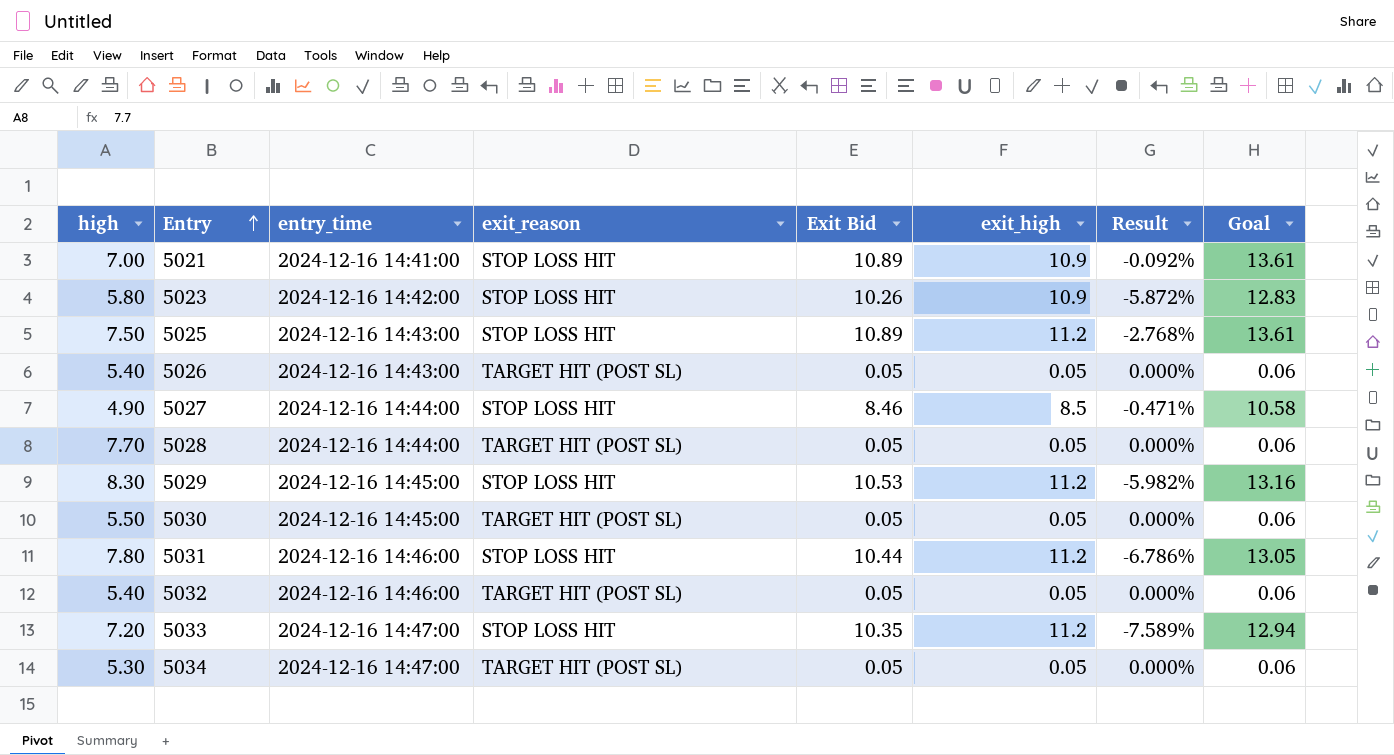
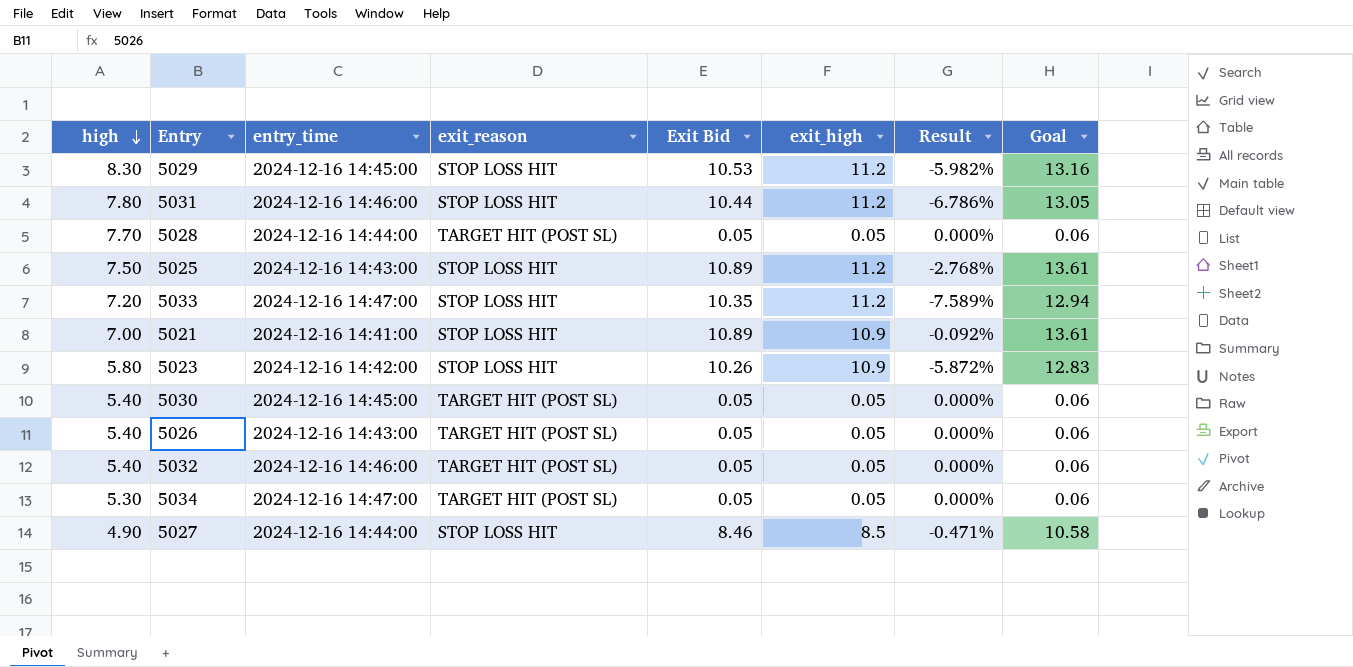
row order: Entry ascending -> high descending
5030 | high: 5.50 -> 5.40

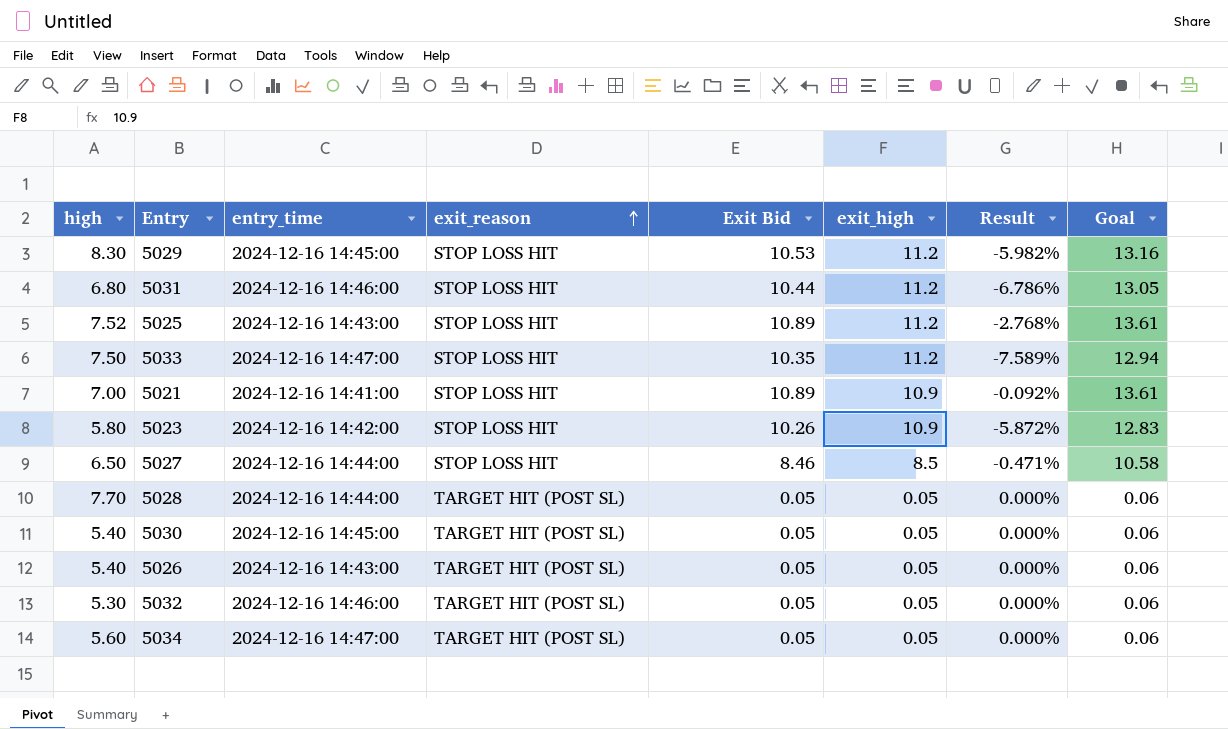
row order: high descending -> exit_reason ascending
5031 | high: 7.80 -> 6.80
5025 | high: 7.50 -> 7.52
5033 | high: 7.20 -> 7.50
5027 | high: 4.90 -> 6.50
5032 | high: 5.40 -> 5.30
5034 | high: 5.30 -> 5.60

